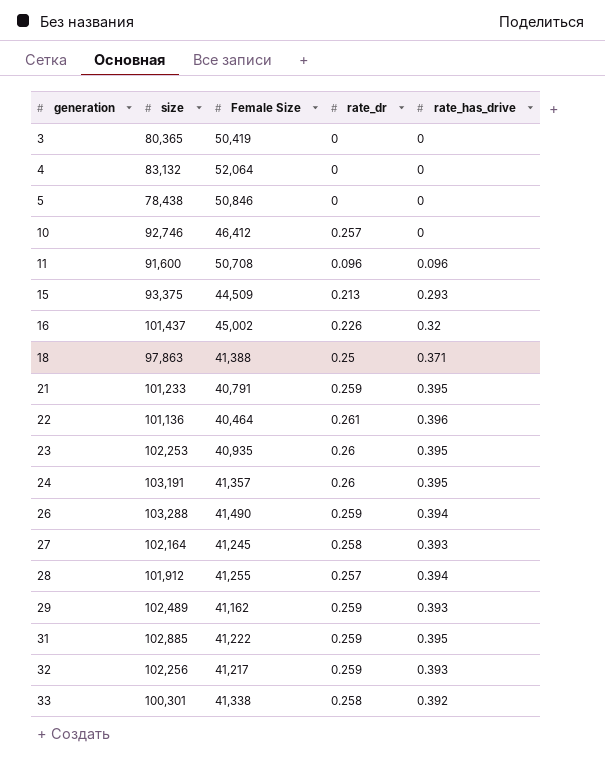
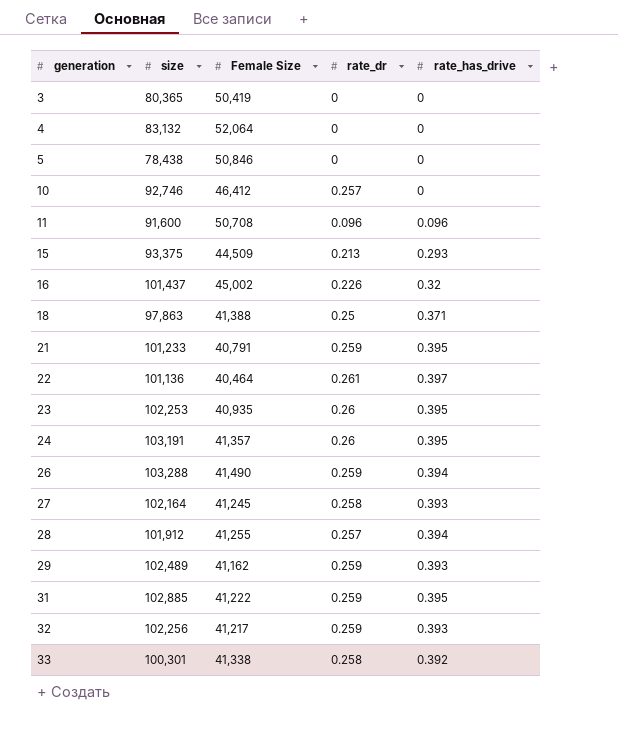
22 | rate_has_drive: 0.396 -> 0.397

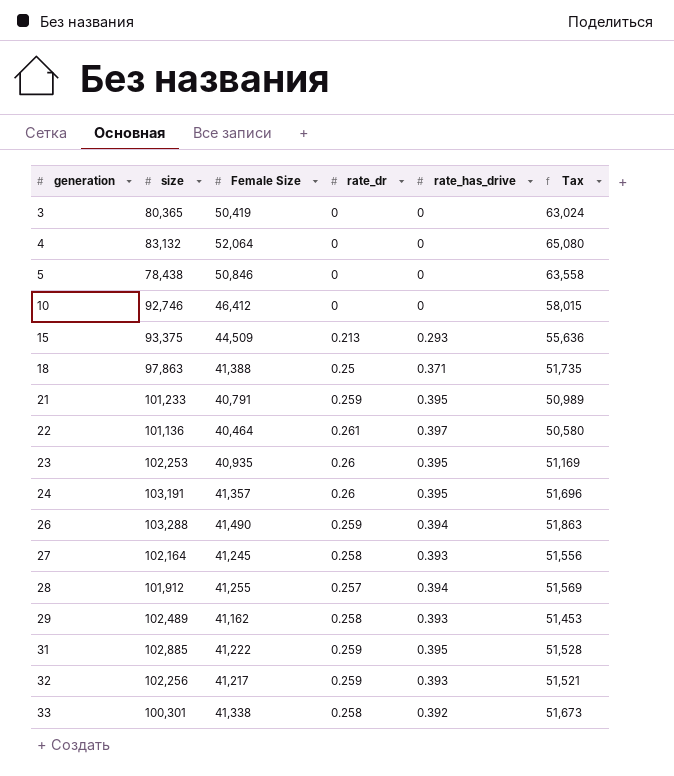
column Tax | formula: none -> [Female Size] * 1.25
row 11: 91,600 | 50,708 | 0.096 | 0.096 -> none
row 16: 101,437 | 45,002 | 0.226 | 0.32 -> none
10 | rate_dr: 0.257 -> 0
29 | rate_dr: 0.259 -> 0.258

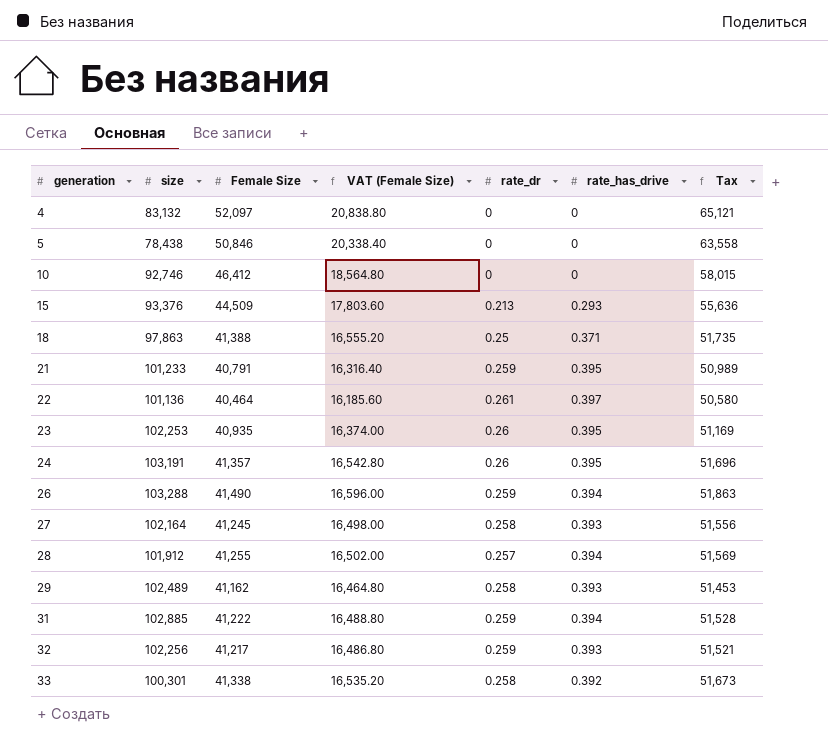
column VAT (Female Size) | formula: none -> [Female Size] * 0.4
row 3: 80,365 | 50,419 | 0 | 0 | 63,024 -> none
4 | Female Size: 52,064 -> 52,097
4 | Tax: 65,080 -> 65,121
15 | size: 93,375 -> 93,376
31 | rate_has_drive: 0.395 -> 0.394

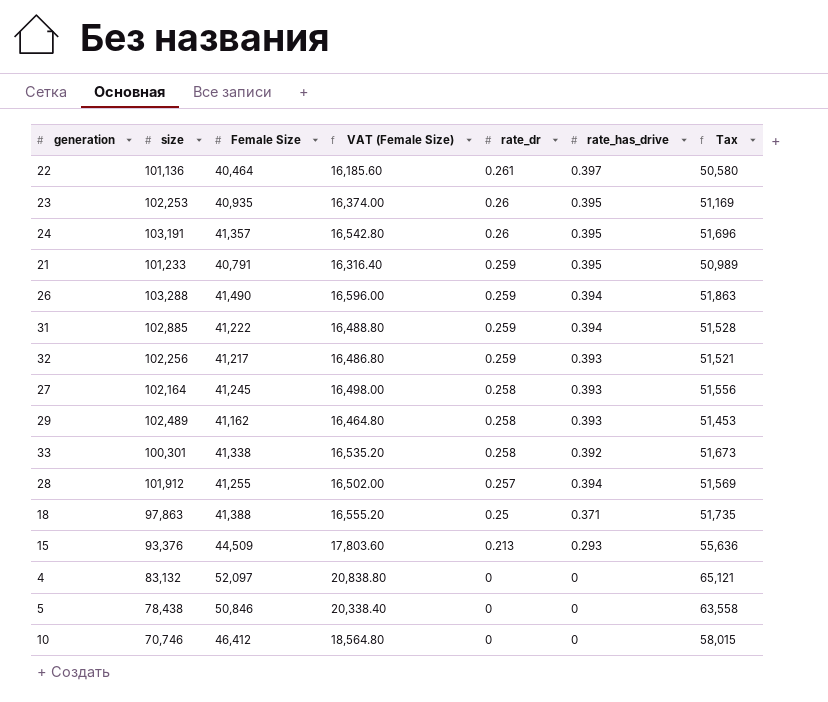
row order: generation ascending -> rate_dr descending
10 | size: 92,746 -> 70,746

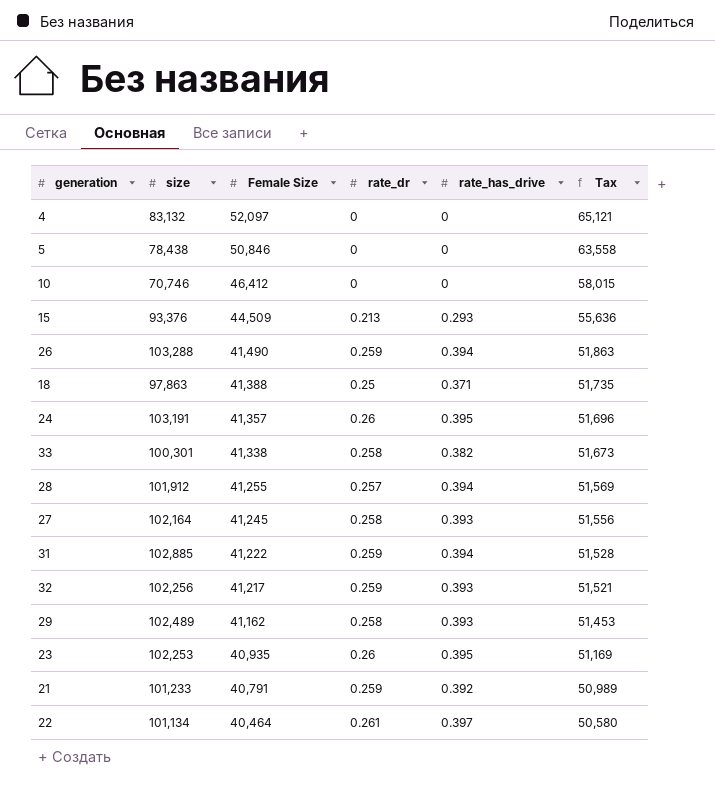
row order: rate_dr descending -> Female Size descending
column VAT (Female Size) | formula: [Female Size] * 0.4 -> none
33 | rate_has_drive: 0.392 -> 0.382
21 | rate_has_drive: 0.395 -> 0.392
22 | size: 101,136 -> 101,134

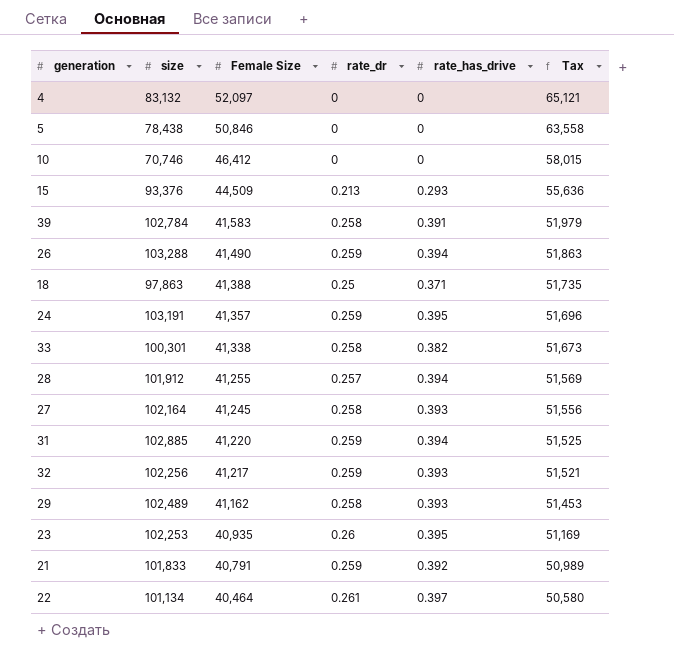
row 39: none -> 102,784 | 41,583 | 0.258 | 0.391 | 51,979
24 | rate_dr: 0.26 -> 0.259
31 | Female Size: 41,222 -> 41,220
31 | Tax: 51,528 -> 51,525
21 | size: 101,233 -> 101,833

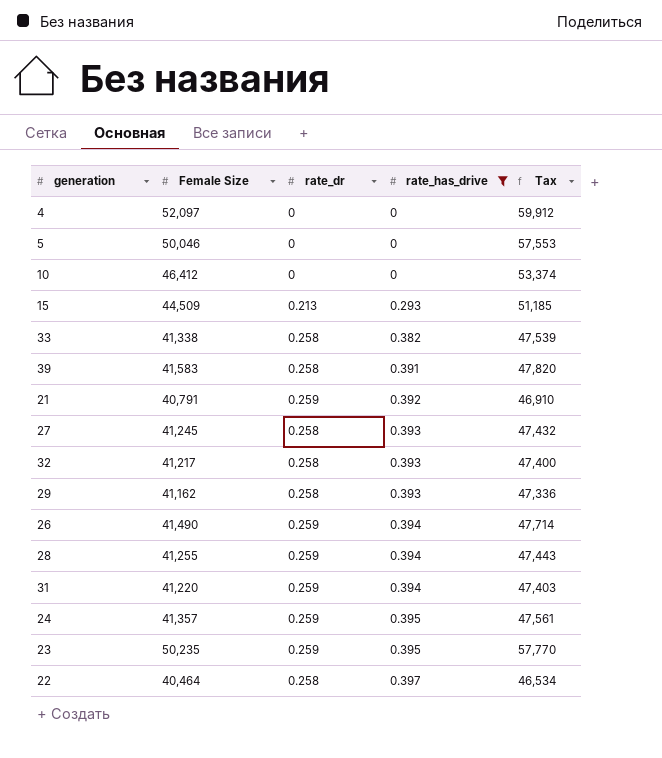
filter: none -> rate_has_drive != 0.371
row order: Female Size descending -> rate_has_drive ascending
column size | position: 2 -> none
column Tax | formula: [Female Size] * 1.25 -> [Female Size] * 1.15
5 | Female Size: 50,846 -> 50,046
32 | rate_dr: 0.259 -> 0.258
28 | rate_dr: 0.257 -> 0.259
23 | Female Size: 40,935 -> 50,235
23 | rate_dr: 0.26 -> 0.259
22 | rate_dr: 0.261 -> 0.258

